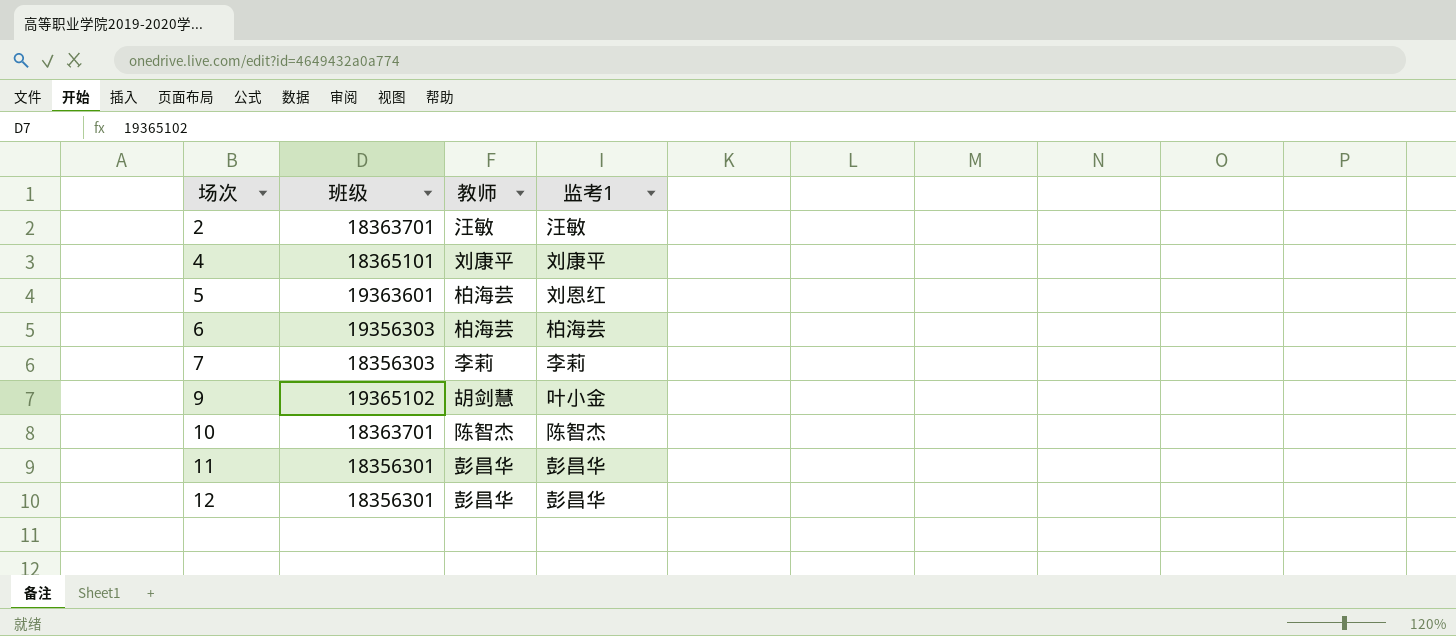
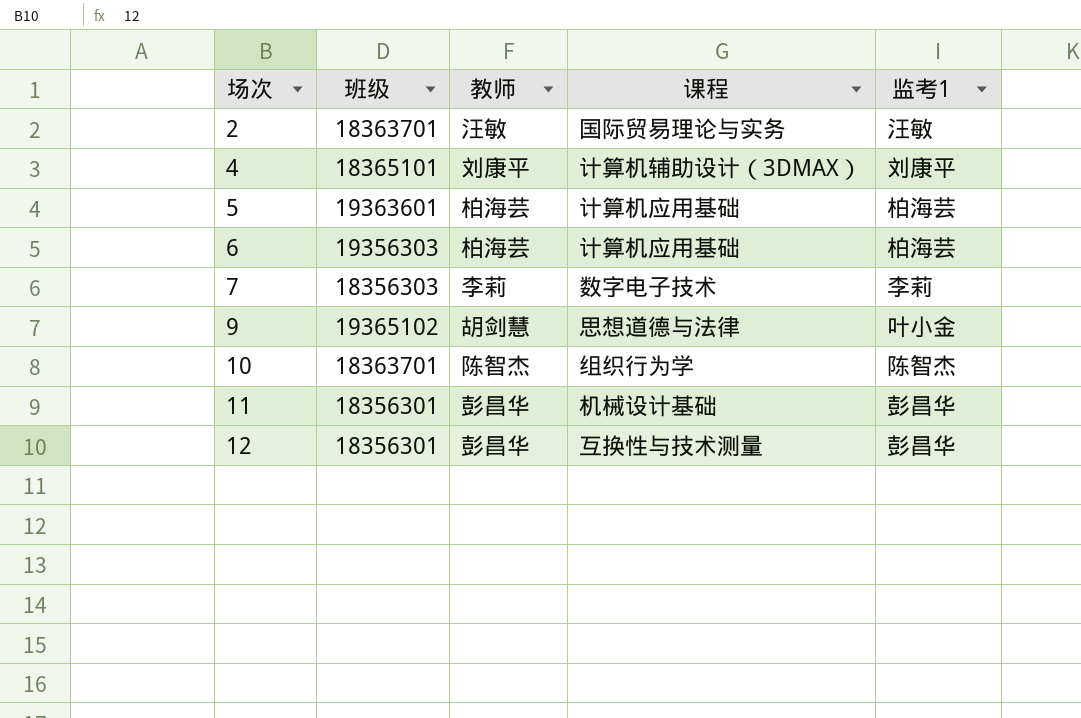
column 课程 | position: none -> 4
5 | 监考1: 刘恩红 -> 柏海芸

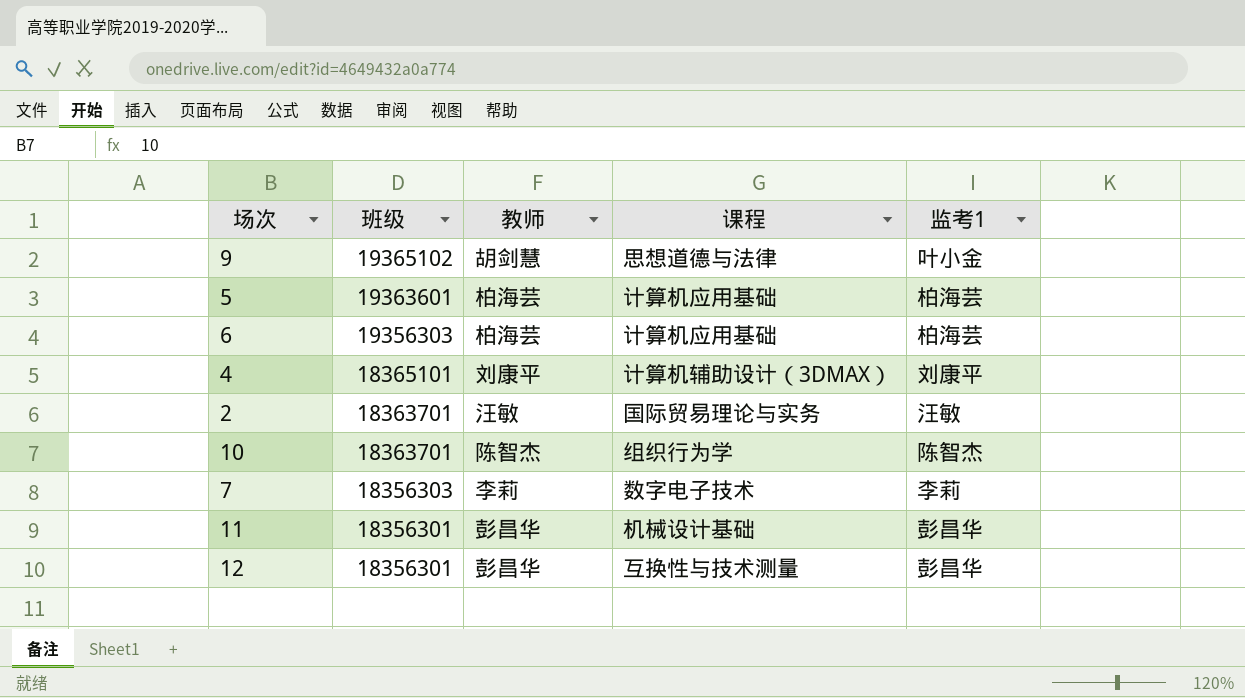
row order: 场次 ascending -> 班级 descending

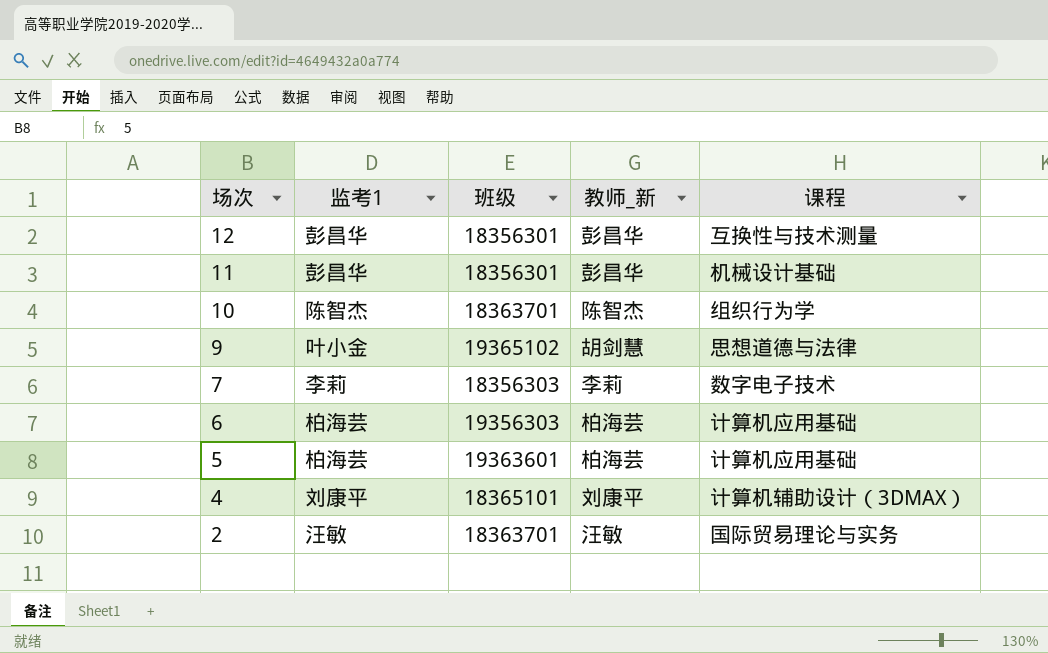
row order: 班级 descending -> 场次 descending
column 监考1 | position: 5 -> 2
column name: 教师 -> 教师_新

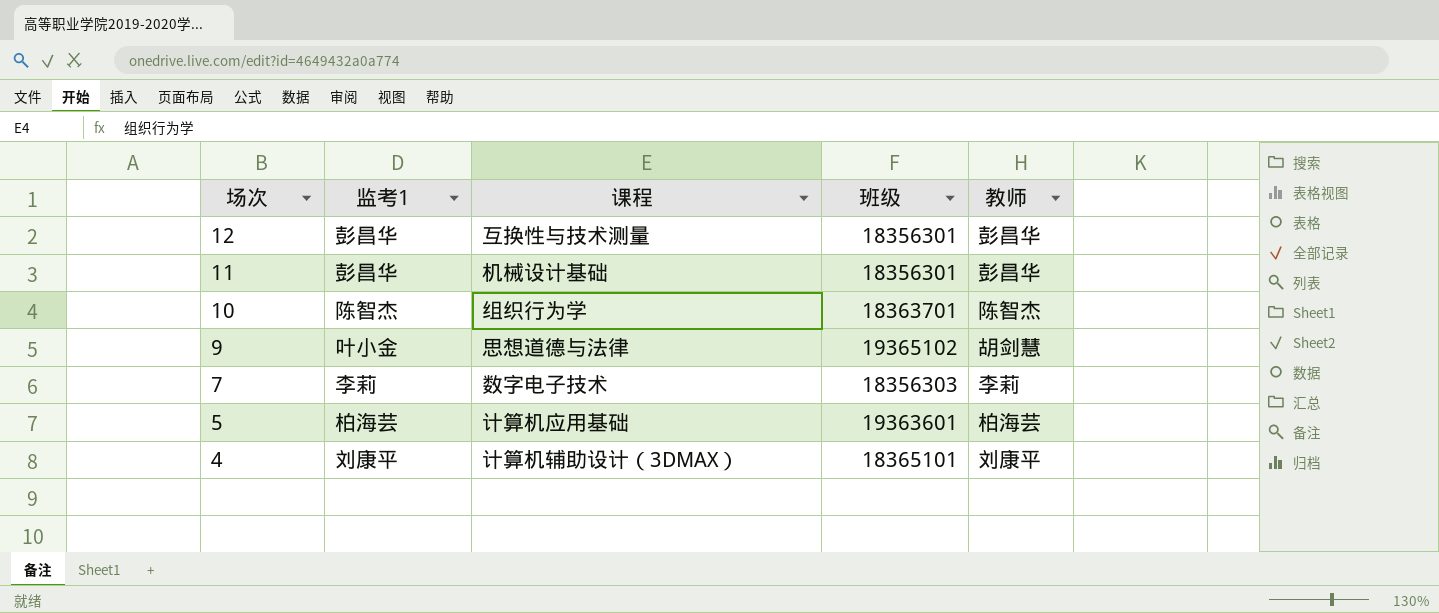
column 课程 | position: 5 -> 3
column name: 教师_新 -> 教师
row 6: 柏海芸 | 19356303 | 柏海芸 | 计算机应用基础 -> none
row 2: 汪敏 | 18363701 | 汪敏 | 国际贸易理论与实务 -> none

